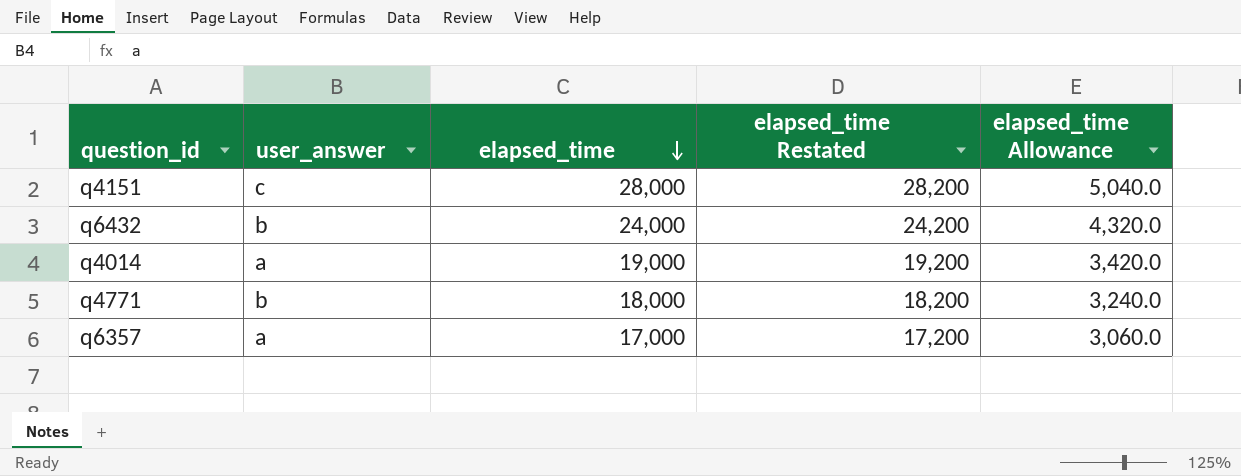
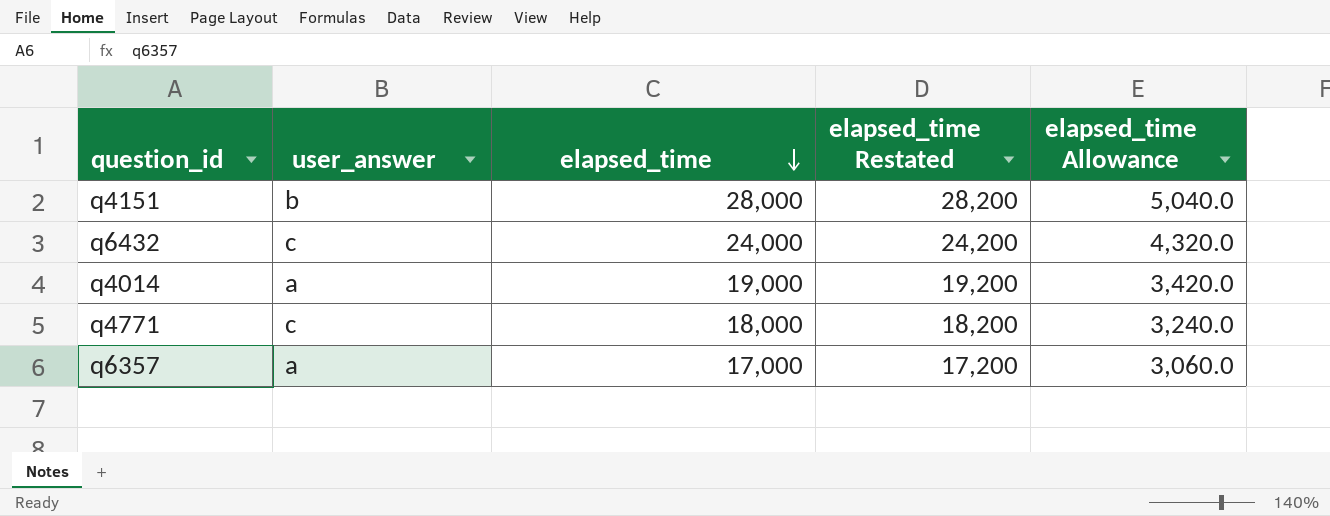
q4151 | user_answer: c -> b
q6432 | user_answer: b -> c
q4771 | user_answer: b -> c

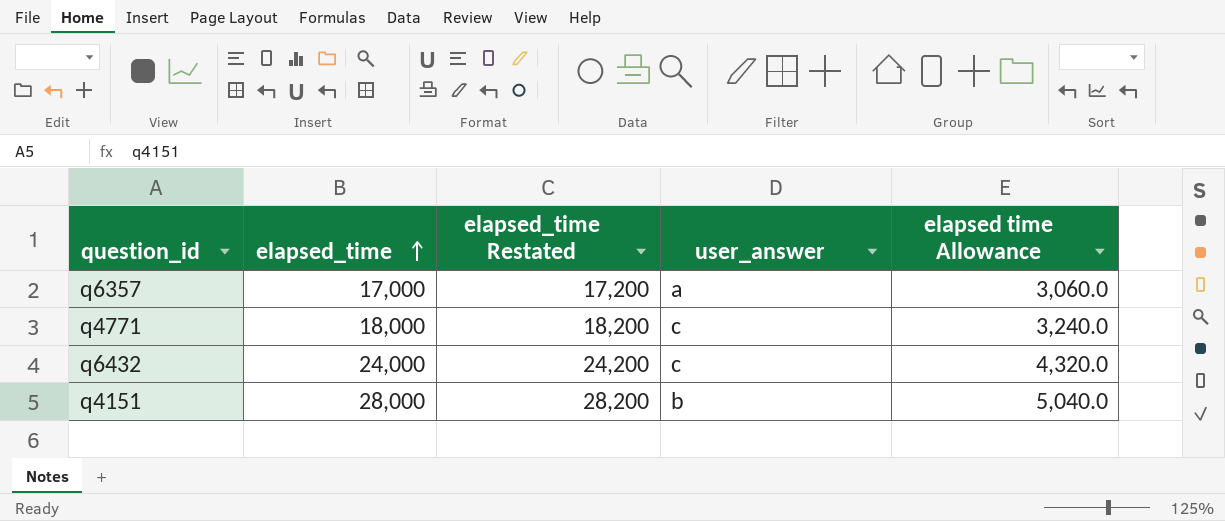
row order: elapsed_time descending -> elapsed_time ascending
column user_answer | position: 2 -> 4
column name: elapsed_time Allowance -> elapsed time Allowance
row q4014: a | 19,000 | 19,200 | 3,420.0 -> none

